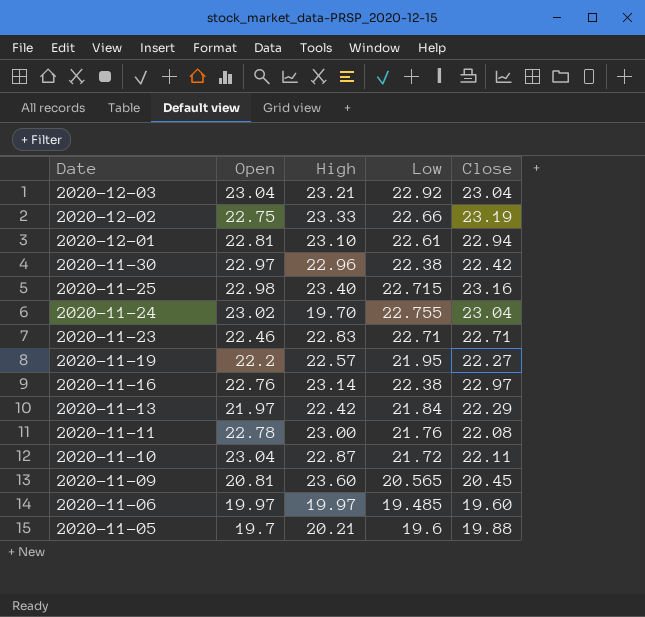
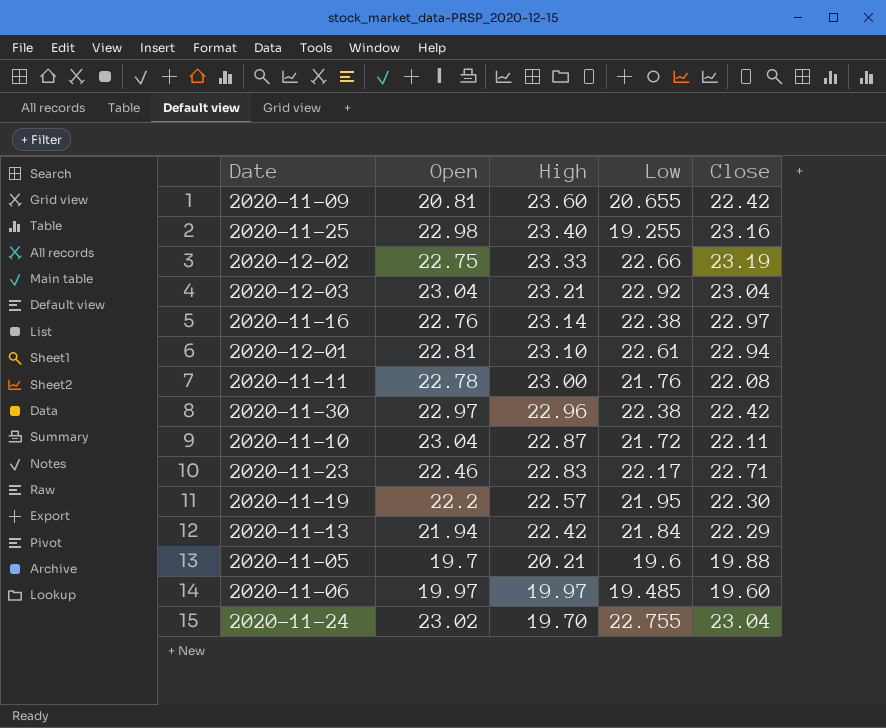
row order: Date descending -> High descending
2020-11-09 | Low: 20.565 -> 20.655
2020-11-09 | Close: 20.45 -> 22.42
2020-11-25 | Low: 22.715 -> 19.255
2020-11-23 | Low: 22.71 -> 22.17
2020-11-19 | Close: 22.27 -> 22.30
2020-11-13 | Open: 21.97 -> 21.94

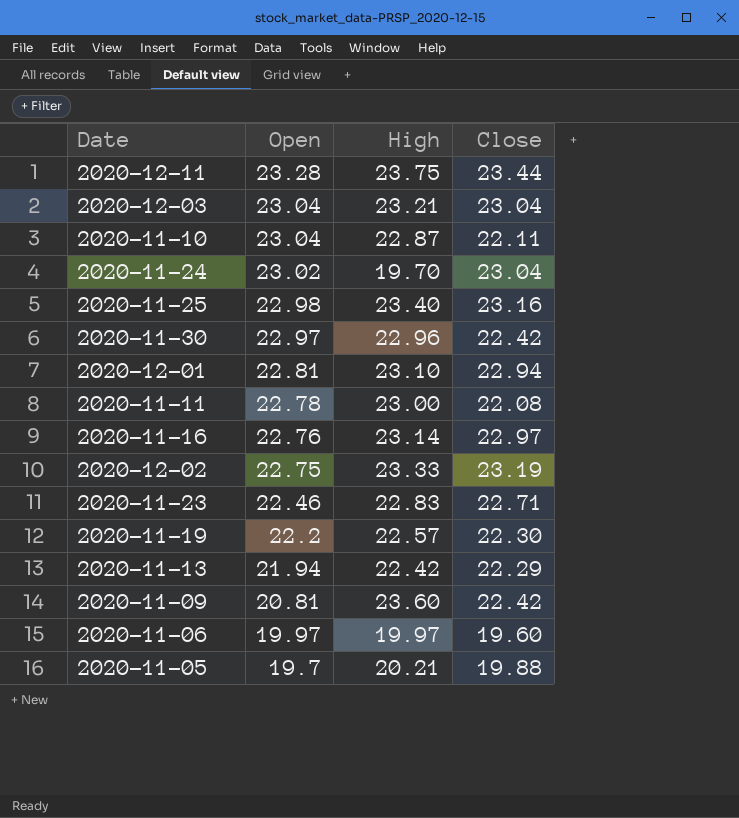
row order: High descending -> Open descending
column Low | position: 4 -> none
row 2020-12-11: none -> 23.28 | 23.75 | 23.44

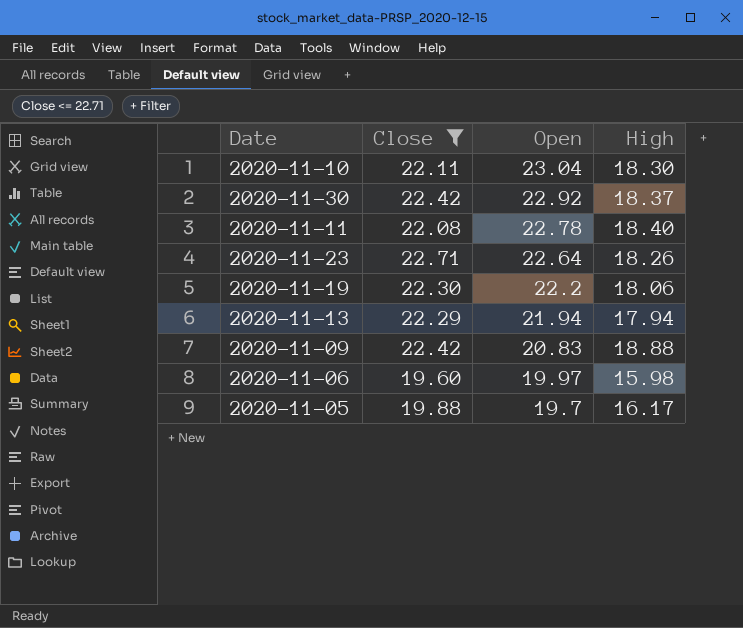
filter: none -> Close <= 22.71
column Close | position: 4 -> 2
2020-11-10 | High: 22.87 -> 18.30
2020-11-30 | Open: 22.97 -> 22.92
2020-11-30 | High: 22.96 -> 18.37
2020-11-11 | High: 23.00 -> 18.40
2020-11-23 | Open: 22.46 -> 22.64
2020-11-23 | High: 22.83 -> 18.26
2020-11-19 | High: 22.57 -> 18.06
2020-11-13 | High: 22.42 -> 17.94
2020-11-09 | Open: 20.81 -> 20.83
2020-11-09 | High: 23.60 -> 18.88
2020-11-06 | High: 19.97 -> 15.98
2020-11-05 | High: 20.21 -> 16.17

